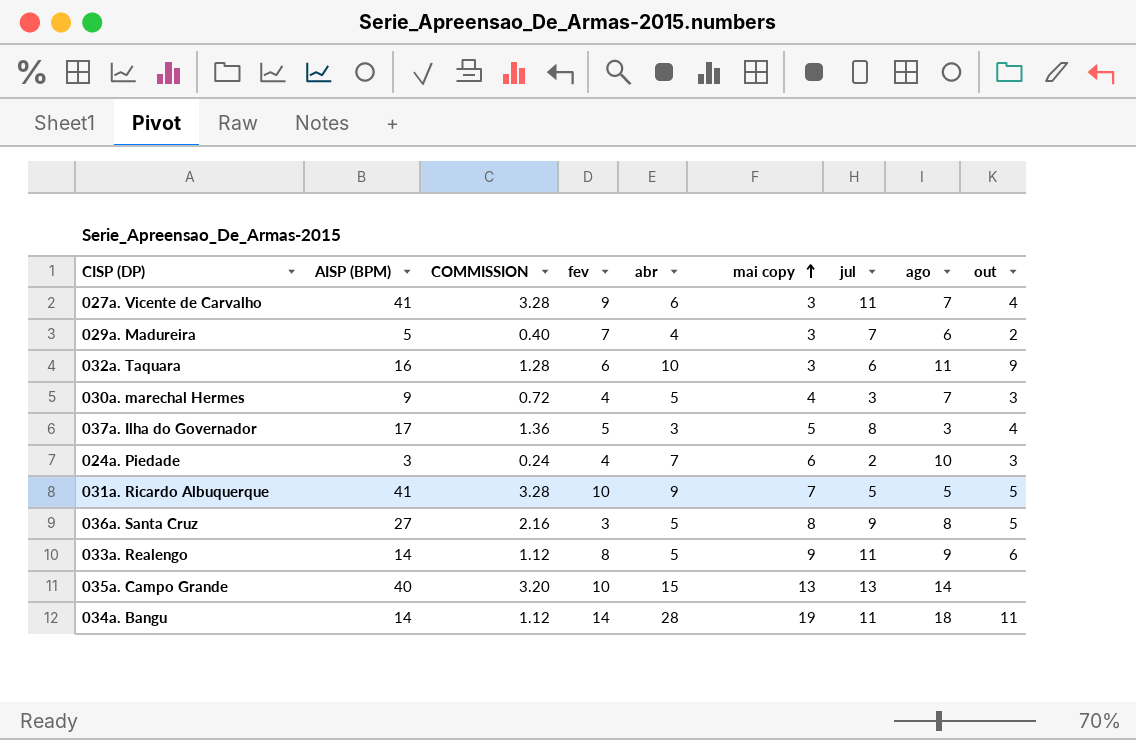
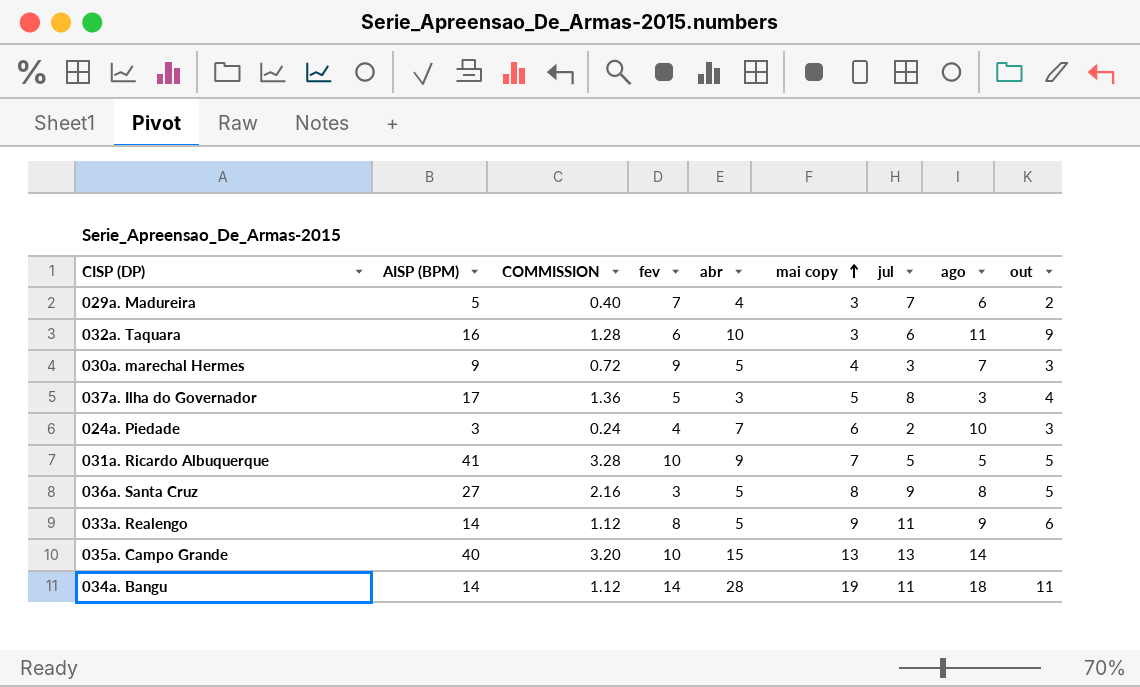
row 027a. Vicente de Carvalho: 41 | 3.28 | 9 | 6 | 3 | 11 | 7 | 4 -> none
030a. marechal Hermes | fev: 4 -> 9

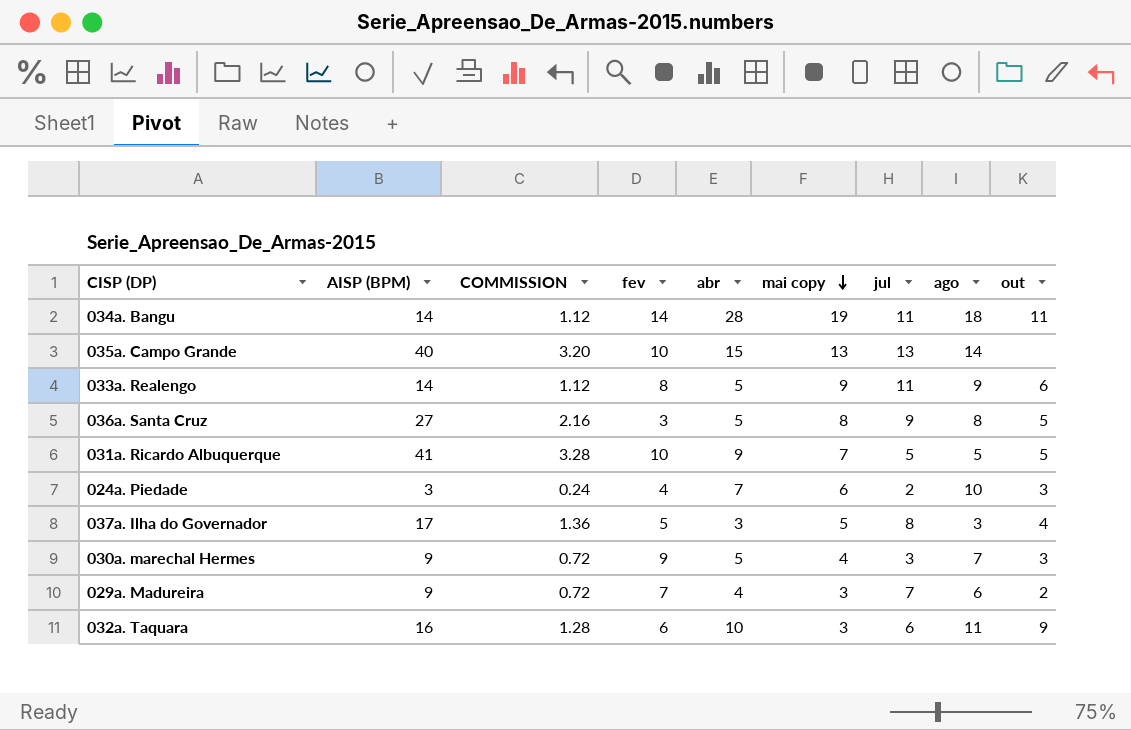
row order: mai copy ascending -> mai copy descending
029a. Madureira | AISP (BPM): 5 -> 9
029a. Madureira | COMMISSION: 0.40 -> 0.72

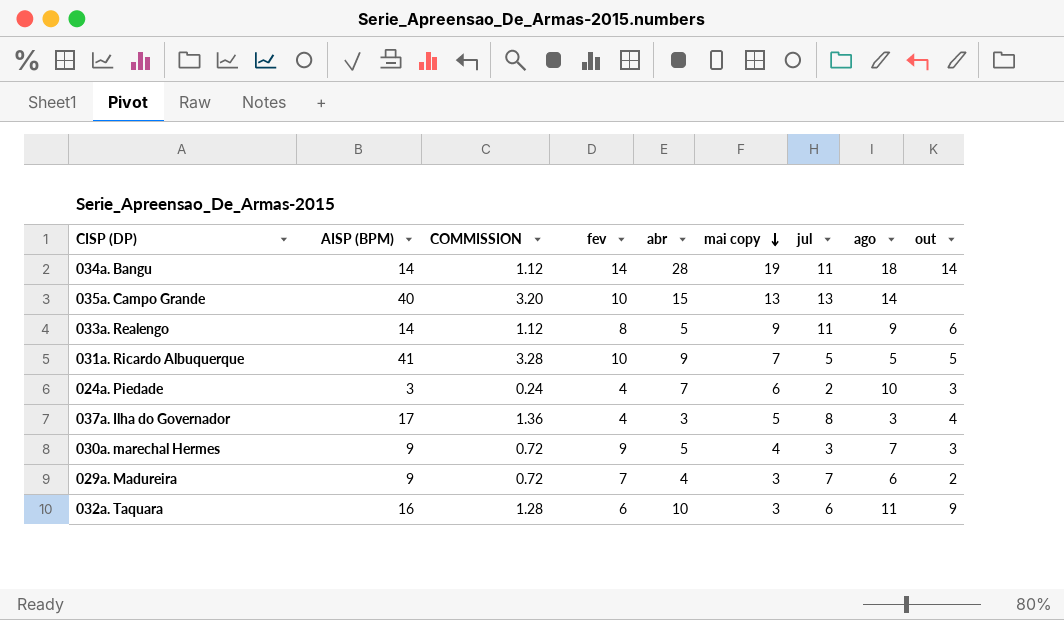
row 036a. Santa Cruz: 27 | 2.16 | 3 | 5 | 8 | 9 | 8 | 5 -> none
034a. Bangu | out: 11 -> 14
037a. Ilha do Governador | fev: 5 -> 4

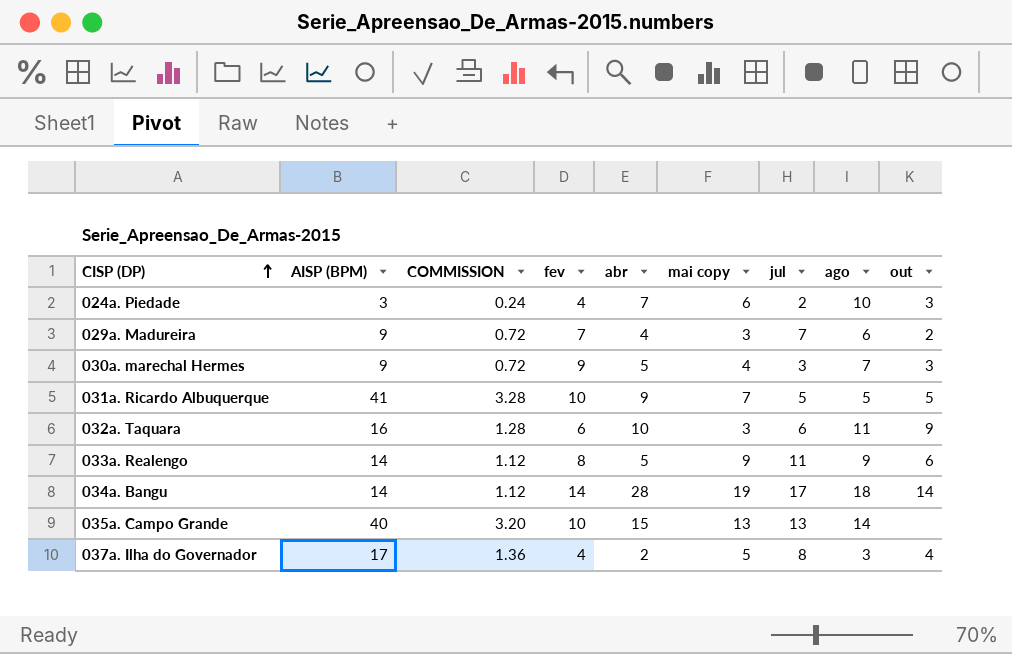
row order: mai copy descending -> CISP (DP) ascending
034a. Bangu | jul: 11 -> 17
037a. Ilha do Governador | abr: 3 -> 2

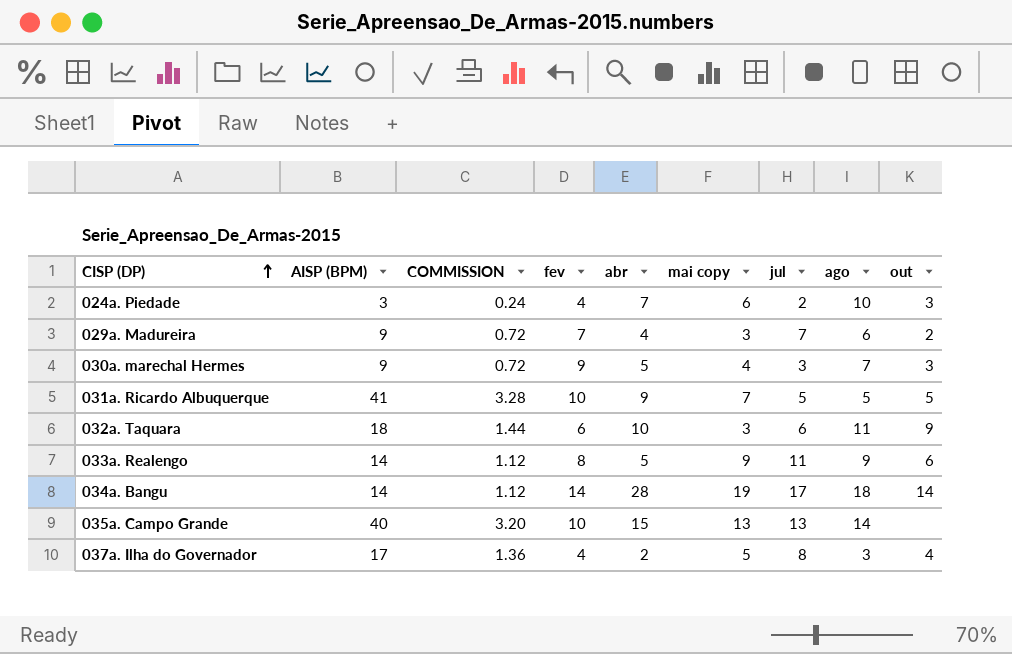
032a. Taquara | AISP (BPM): 16 -> 18
032a. Taquara | COMMISSION: 1.28 -> 1.44

